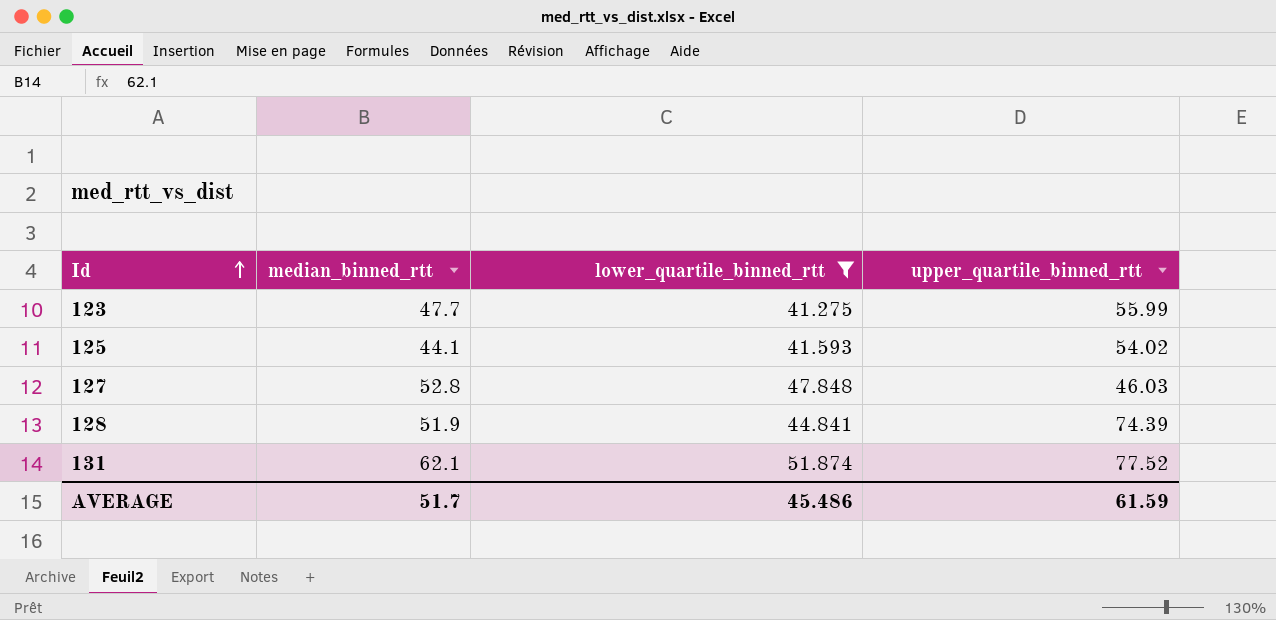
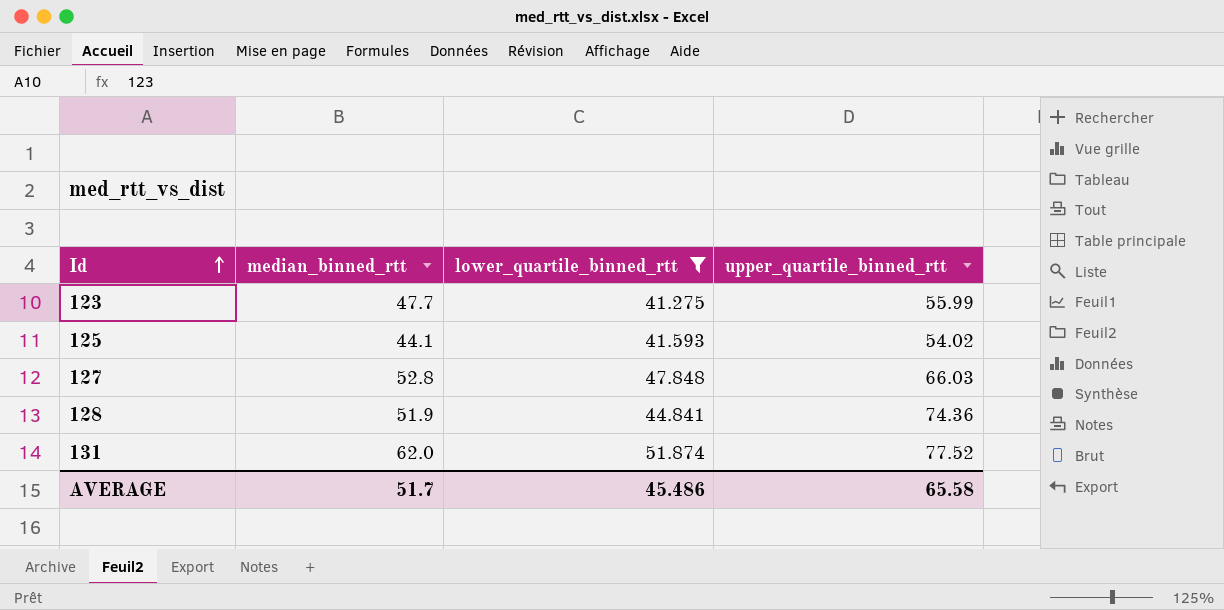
127 | upper_quartile_binned_rtt: 46.03 -> 66.03
128 | upper_quartile_binned_rtt: 74.39 -> 74.36
131 | median_binned_rtt: 62.1 -> 62.0
AVERAGE | upper_quartile_binned_rtt: 61.59 -> 65.58

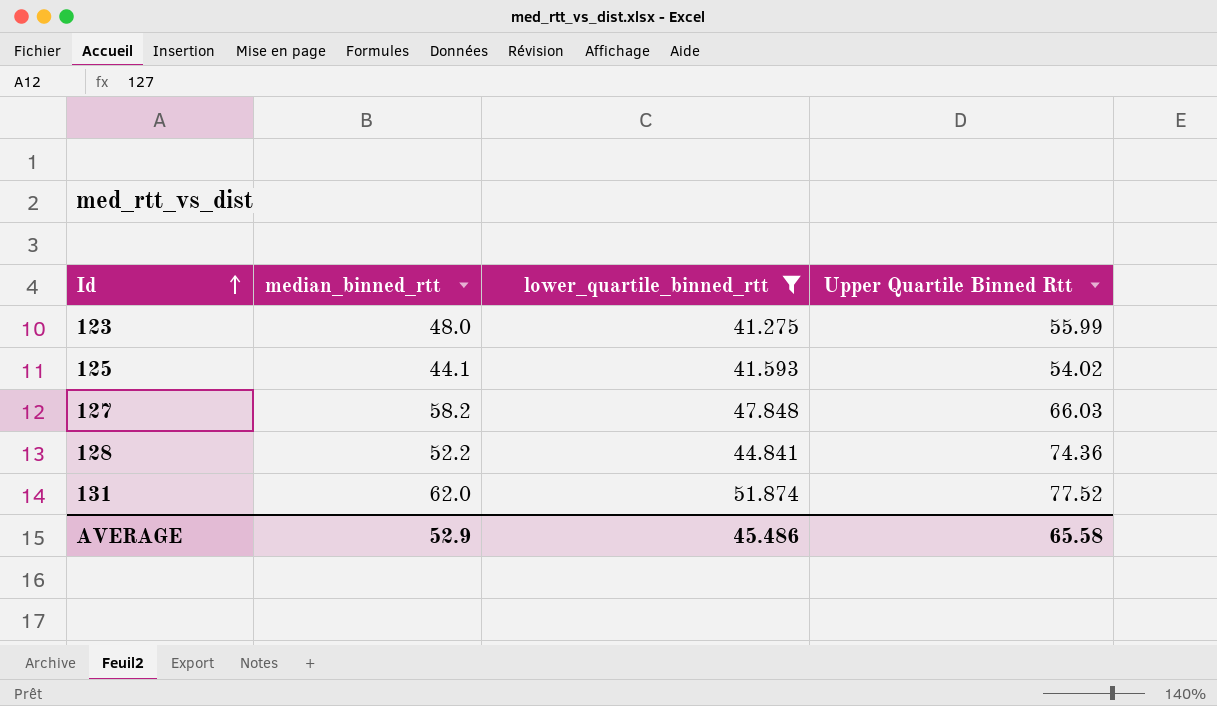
column name: upper_quartile_binned_rtt -> Upper Quartile Binned Rtt
123 | median_binned_rtt: 47.7 -> 48.0
127 | median_binned_rtt: 52.8 -> 58.2
128 | median_binned_rtt: 51.9 -> 52.2
AVERAGE | median_binned_rtt: 51.7 -> 52.9

